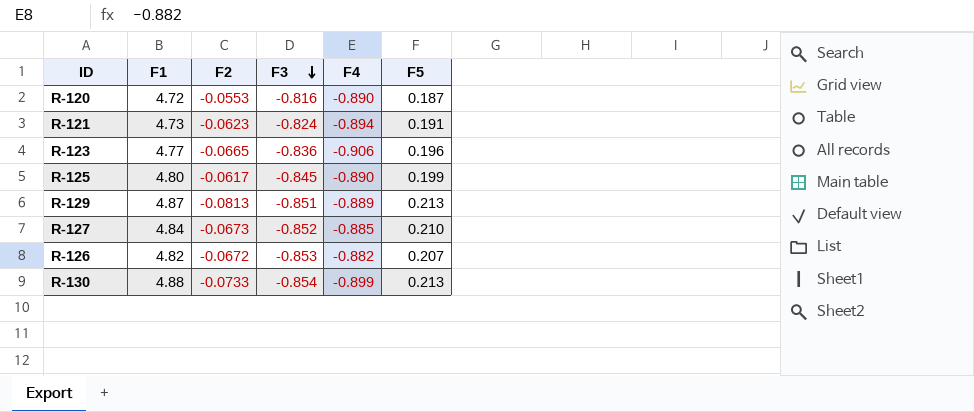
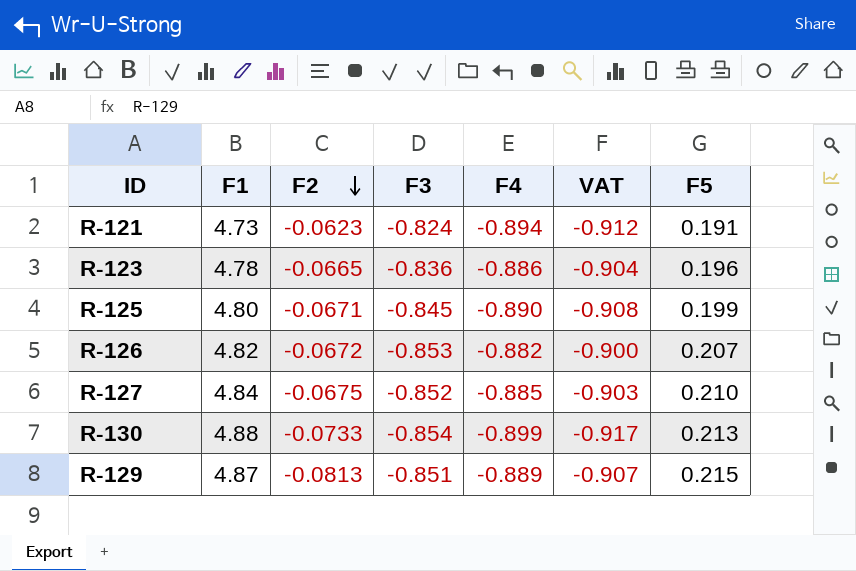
row order: F3 descending -> F2 descending
column VAT | formula: none -> [F4] * 1.02
row R-120: 4.72 | -0.0553 | -0.816 | -0.890 | 0.187 -> none
R-123 | F1: 4.77 -> 4.78
R-123 | F4: -0.906 -> -0.886
R-125 | F2: -0.0617 -> -0.0671
R-127 | F2: -0.0673 -> -0.0675
R-129 | F5: 0.213 -> 0.215

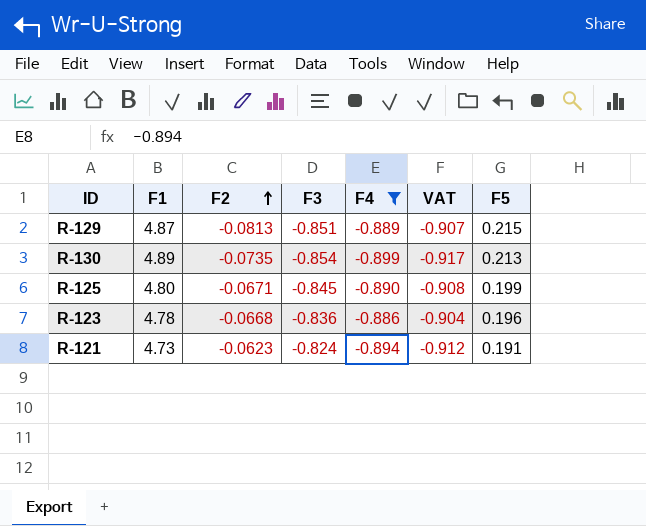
filter: none -> F4 <= -0.886
row order: F2 descending -> F2 ascending
R-130 | F1: 4.88 -> 4.89
R-130 | F2: -0.0733 -> -0.0735
R-123 | F2: -0.0665 -> -0.0668

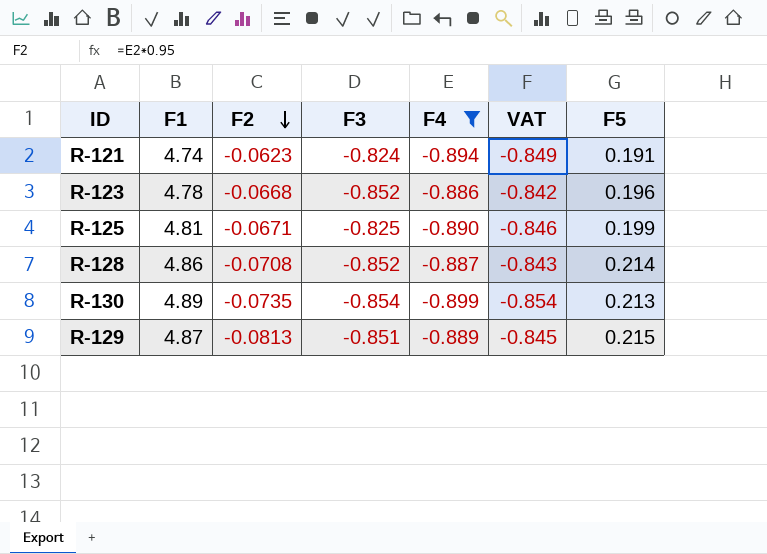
row order: F2 ascending -> F2 descending
column VAT | formula: [F4] * 1.02 -> [F4] * 0.95
R-121 | F1: 4.73 -> 4.74
R-123 | F3: -0.836 -> -0.852
R-125 | F1: 4.80 -> 4.81
R-125 | F3: -0.845 -> -0.825
row R-128: none -> 4.86 | -0.0708 | -0.852 | -0.887 | -0.843 | 0.214

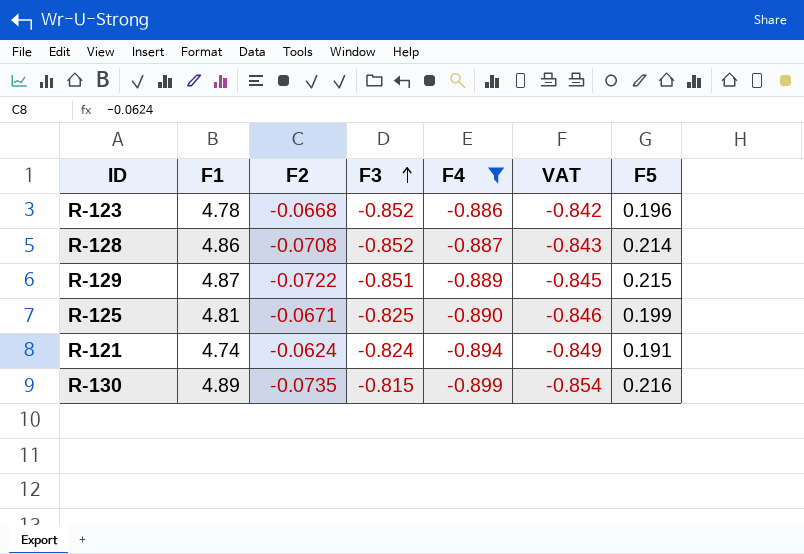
row order: F2 descending -> F3 ascending
R-129 | F2: -0.0813 -> -0.0722
R-121 | F2: -0.0623 -> -0.0624
R-130 | F3: -0.854 -> -0.815
R-130 | F5: 0.213 -> 0.216

